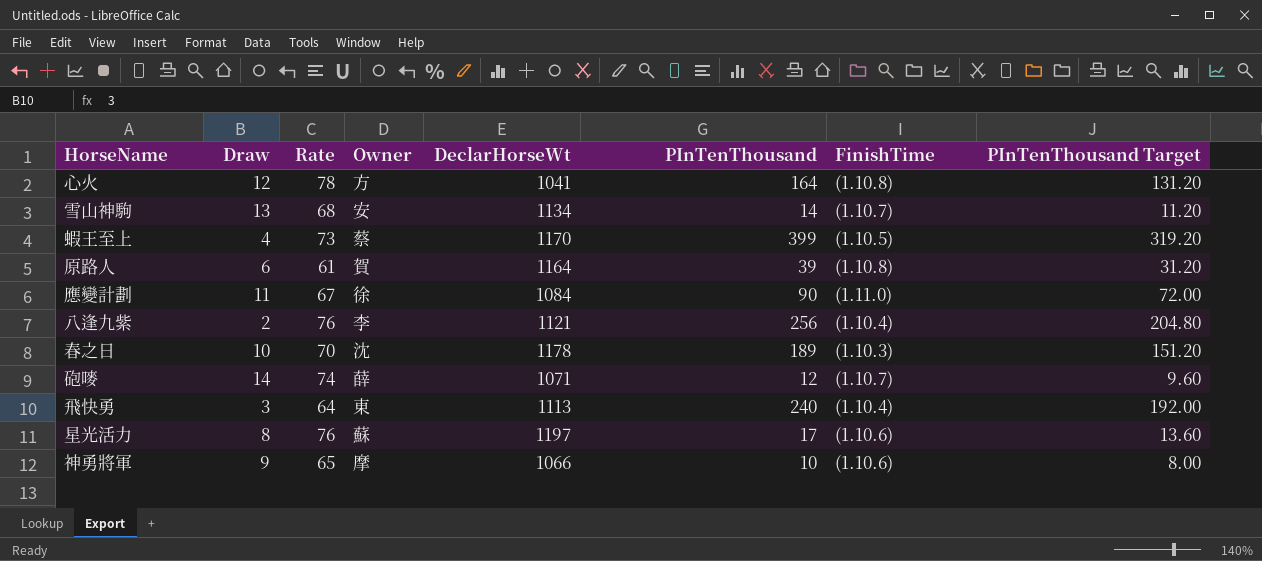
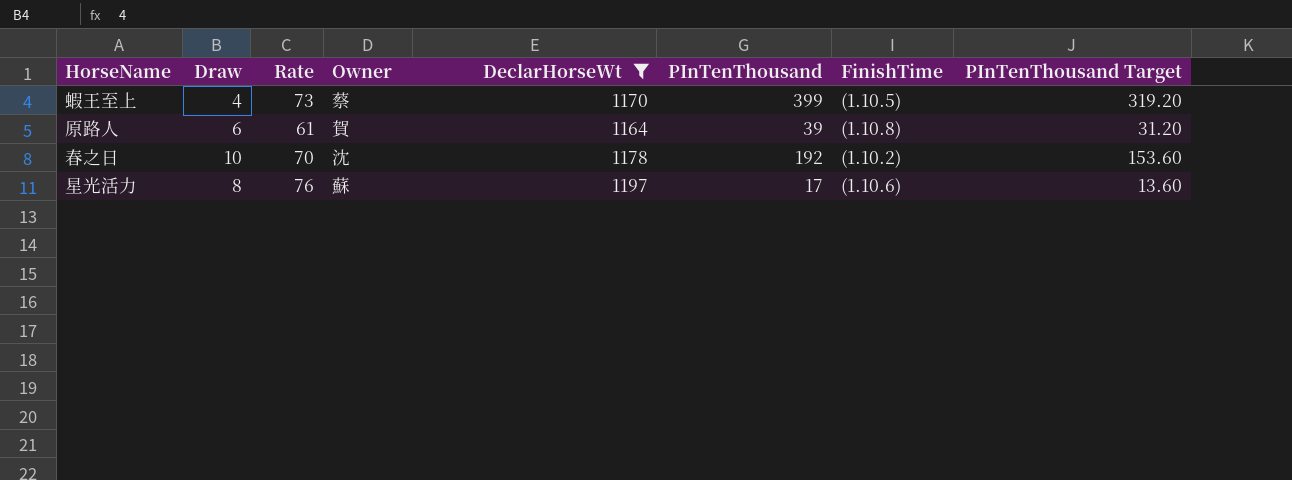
filter: none -> DeclarHorseWt >= 1164
春之日 | PInTenThousand: 189 -> 192
春之日 | FinishTime: (1.10.3) -> (1.10.2)
春之日 | PInTenThousand Target: 151.20 -> 153.60

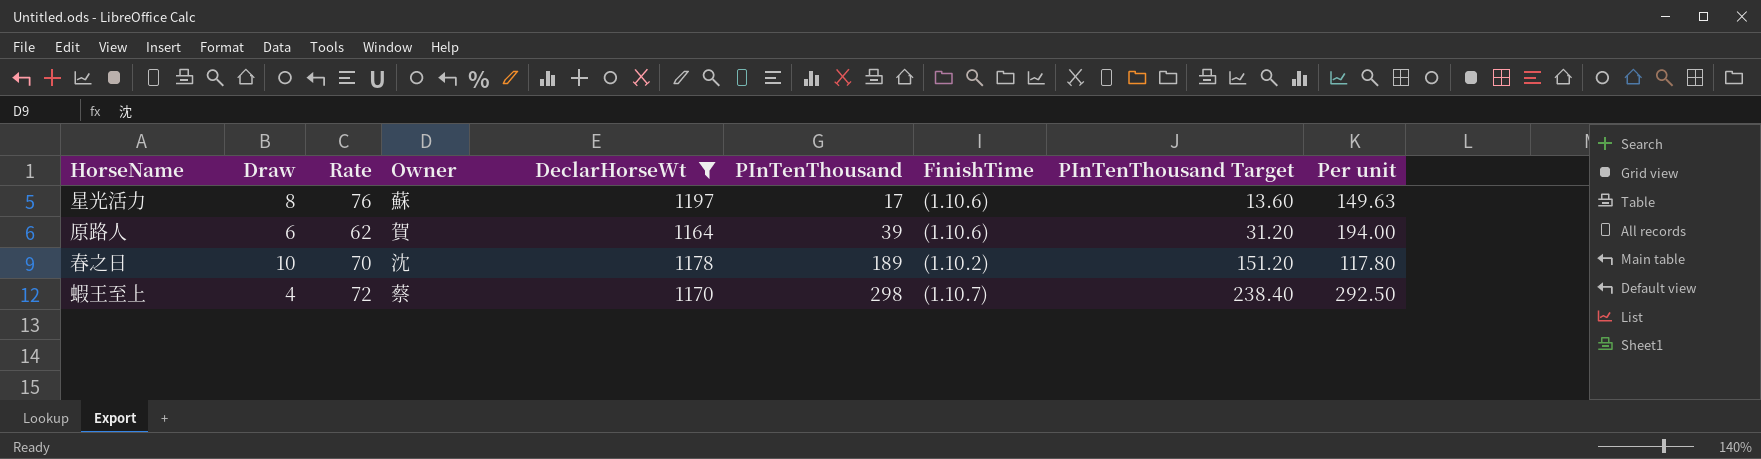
row order: none -> PInTenThousand ascending
column Per unit | formula: none -> [DeclarHorseWt] / [Draw]
原路人 | Rate: 61 -> 62
原路人 | FinishTime: (1.10.8) -> (1.10.6)
春之日 | PInTenThousand: 192 -> 189
春之日 | PInTenThousand Target: 153.60 -> 151.20
蝦王至上 | Rate: 73 -> 72
蝦王至上 | PInTenThousand: 399 -> 298
蝦王至上 | FinishTime: (1.10.5) -> (1.10.7)
蝦王至上 | PInTenThousand Target: 319.20 -> 238.40

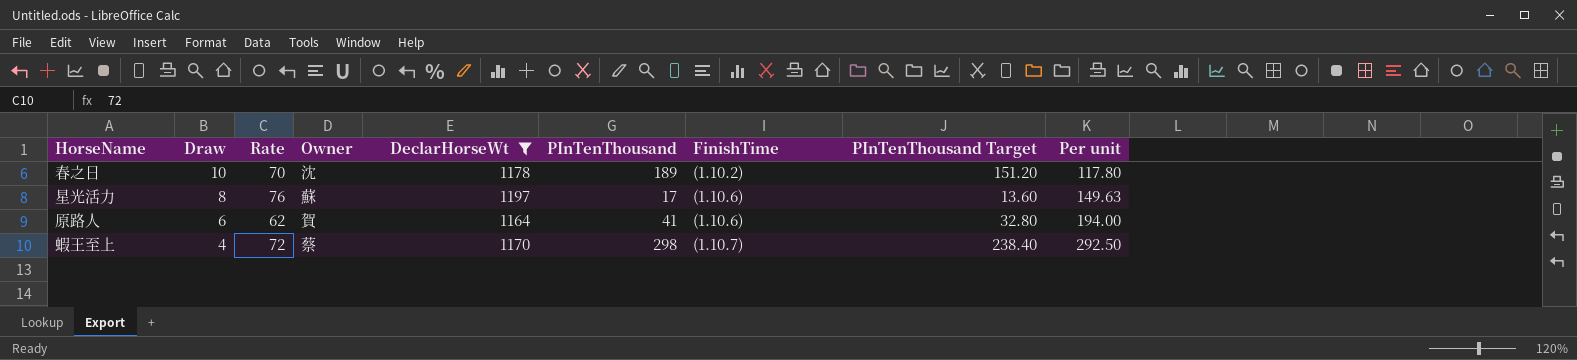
row order: PInTenThousand ascending -> Draw descending
原路人 | PInTenThousand: 39 -> 41
原路人 | PInTenThousand Target: 31.20 -> 32.80

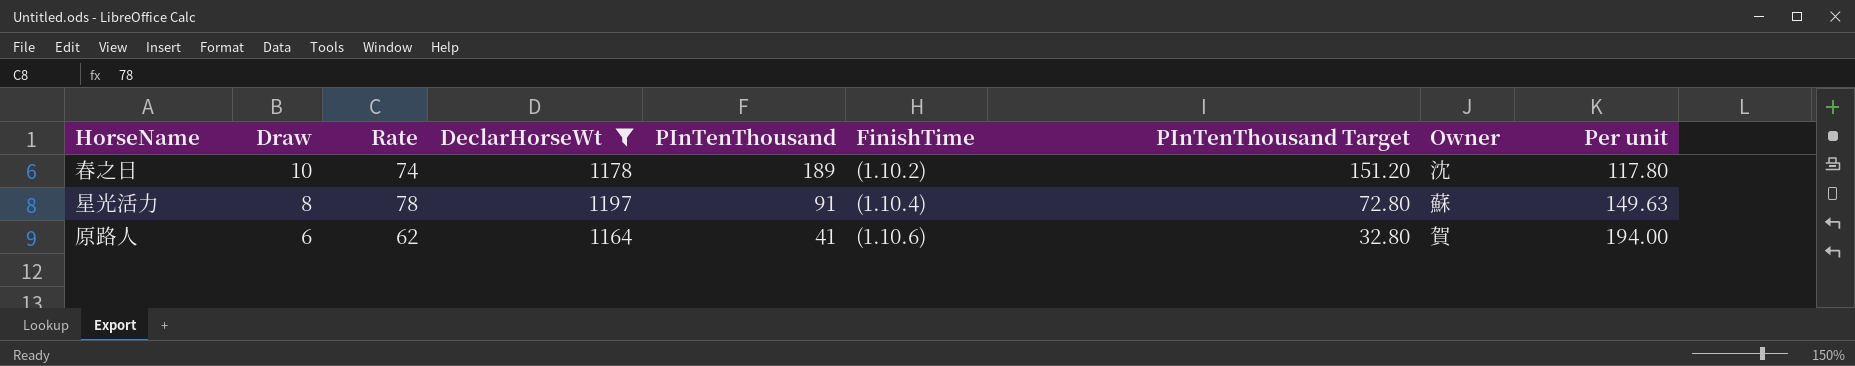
column Owner | position: 4 -> 8
row 蝦王至上: 4 | 72 | 蔡 | 1170 | 298 | (1.10.7) | 238.40 | 292.50 -> none
春之日 | Rate: 70 -> 74
星光活力 | Rate: 76 -> 78
星光活力 | PInTenThousand: 17 -> 91
星光活力 | FinishTime: (1.10.6) -> (1.10.4)
星光活力 | PInTenThousand Target: 13.60 -> 72.80

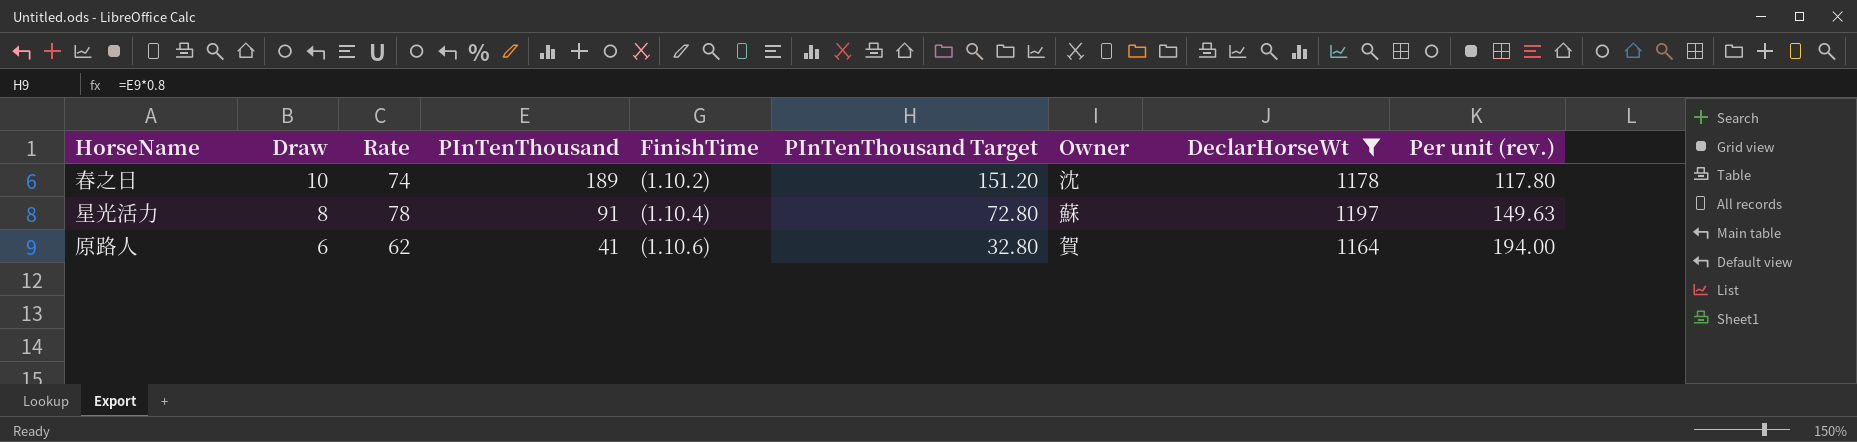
column DeclarHorseWt | position: 4 -> 8
column name: Per unit -> Per unit (rev.)

